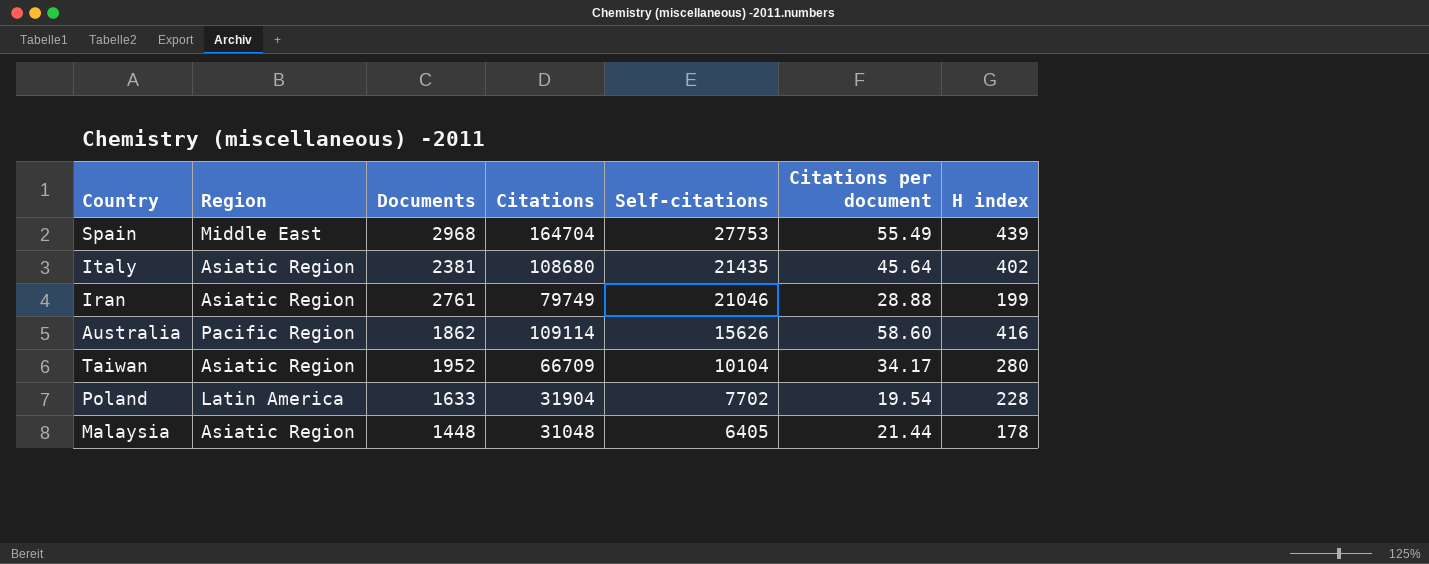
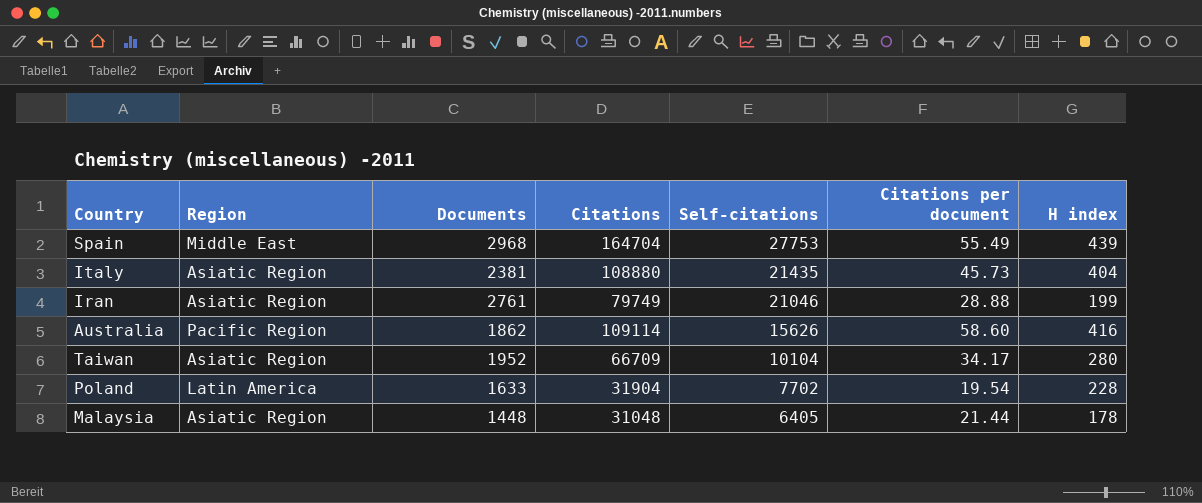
Italy | Citations: 108680 -> 108880
Italy | Citations per document: 45.64 -> 45.73
Italy | H index: 402 -> 404

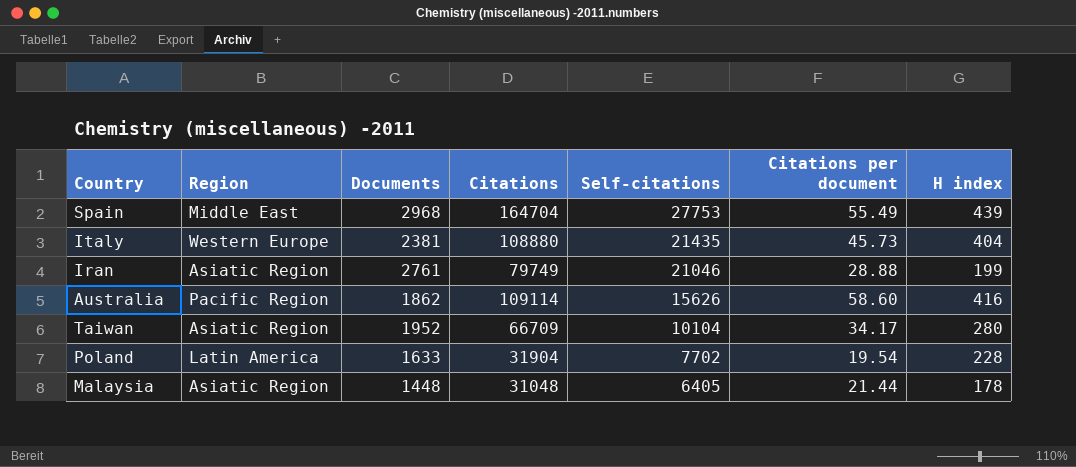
Italy | Region: Asiatic Region -> Western Europe

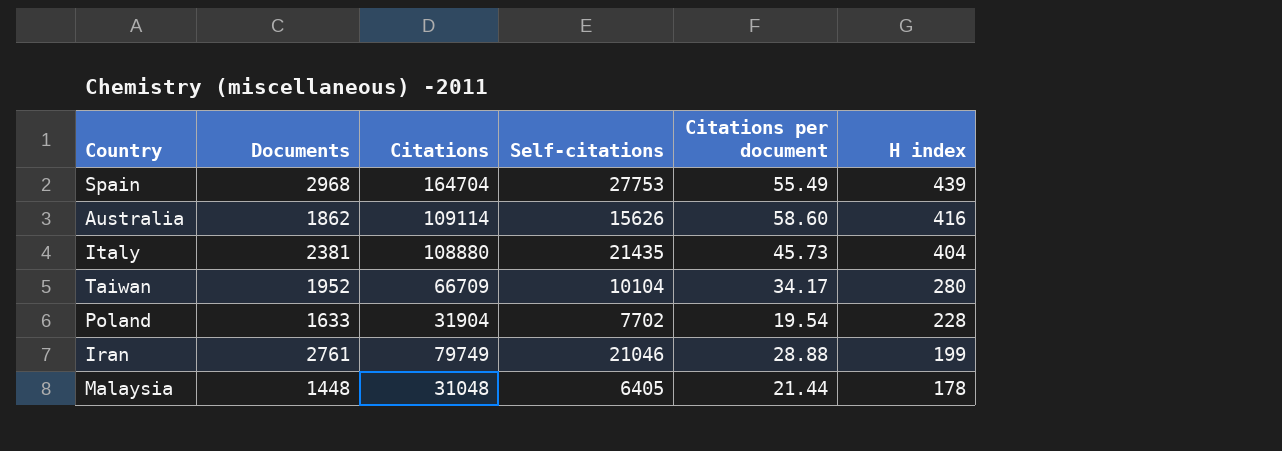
row order: Self-citations descending -> H index descending
column Region | position: 2 -> none

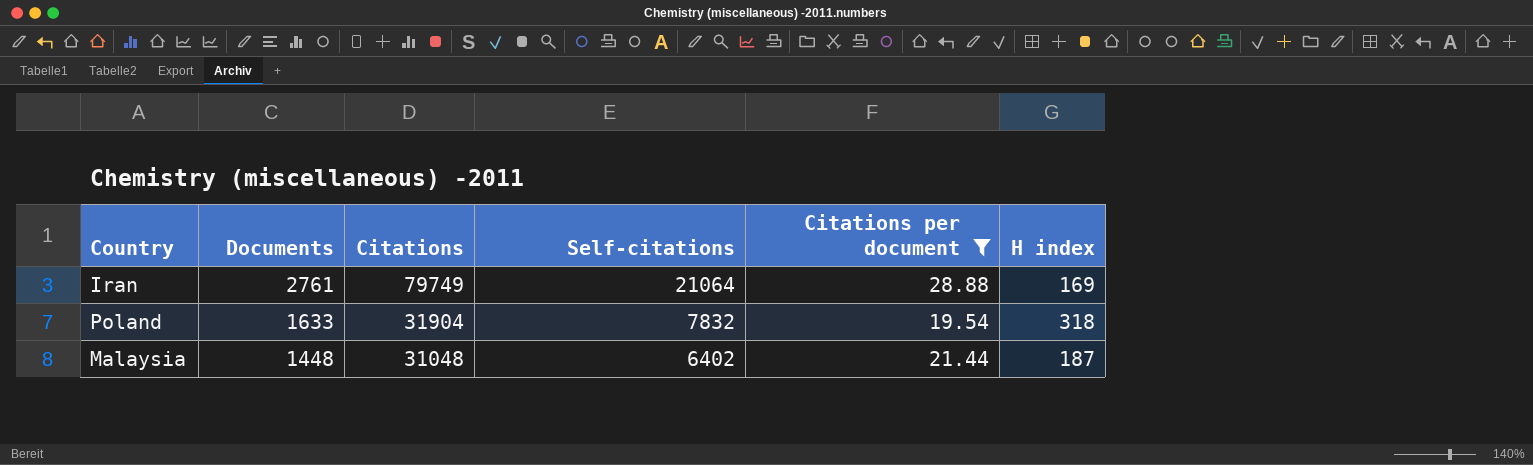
filter: none -> Citations per document <= 28.88
row order: H index descending -> Documents descending
Iran | Self-citations: 21046 -> 21064
Iran | H index: 199 -> 169
Poland | Self-citations: 7702 -> 7832
Poland | H index: 228 -> 318
Malaysia | Self-citations: 6405 -> 6402
Malaysia | H index: 178 -> 187

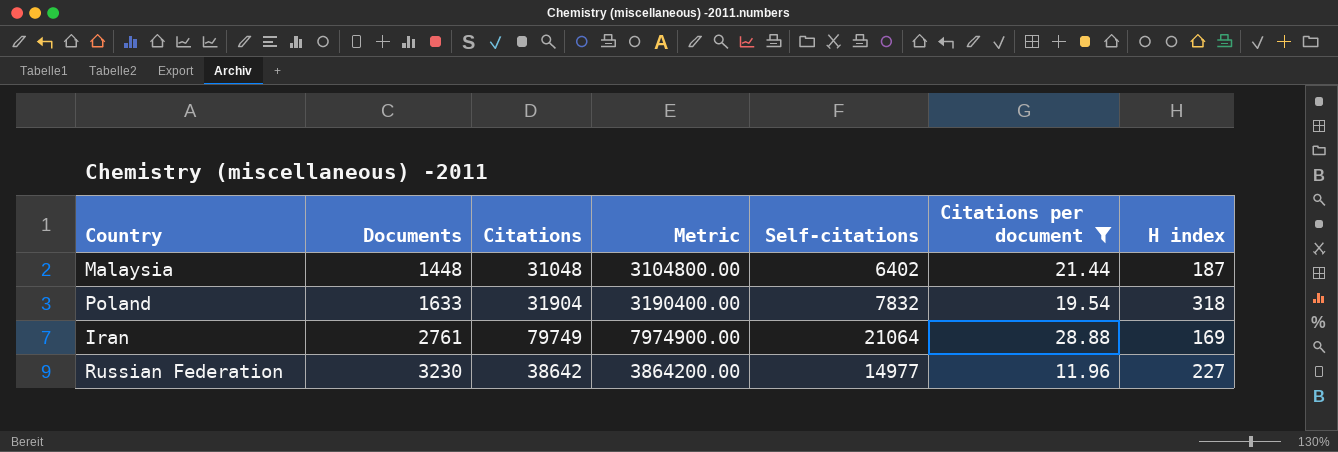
row order: Documents descending -> Documents ascending
column Metric | formula: none -> [Citations] * 100
row Russian Federation: none -> 3230 | 38642 | 3864200.00 | 14977 | 11.96 | 227

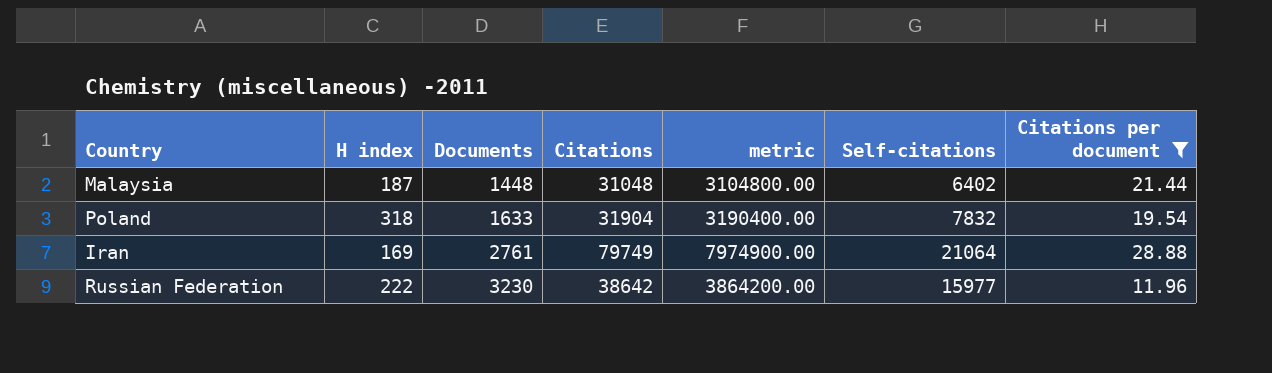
column H index | position: 7 -> 2
column name: Metric -> metric
Russian Federation | H index: 227 -> 222
Russian Federation | Self-citations: 14977 -> 15977

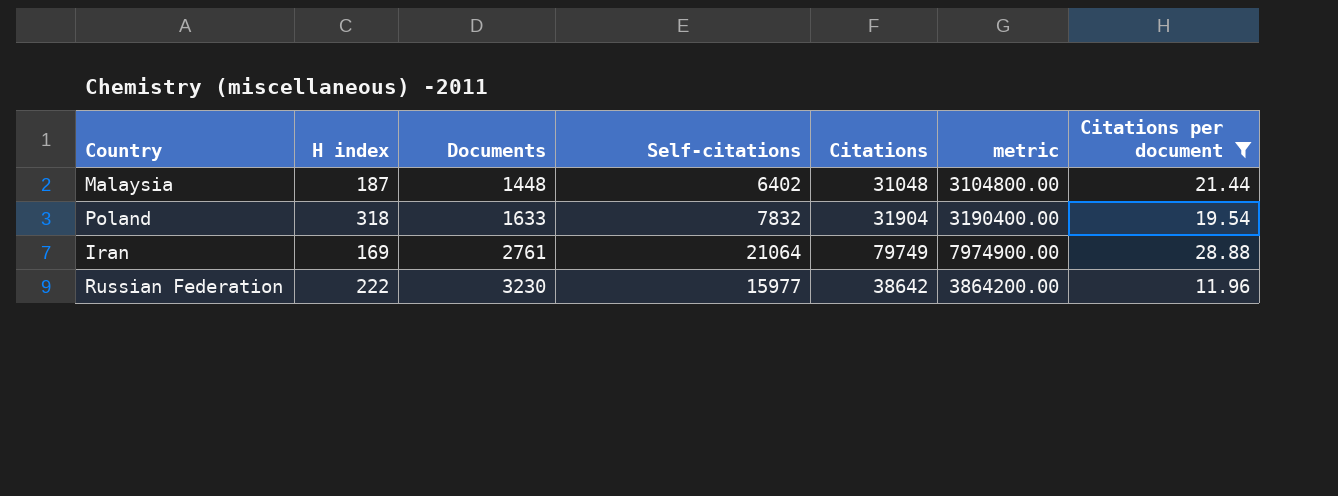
column Self-citations | position: 6 -> 4

